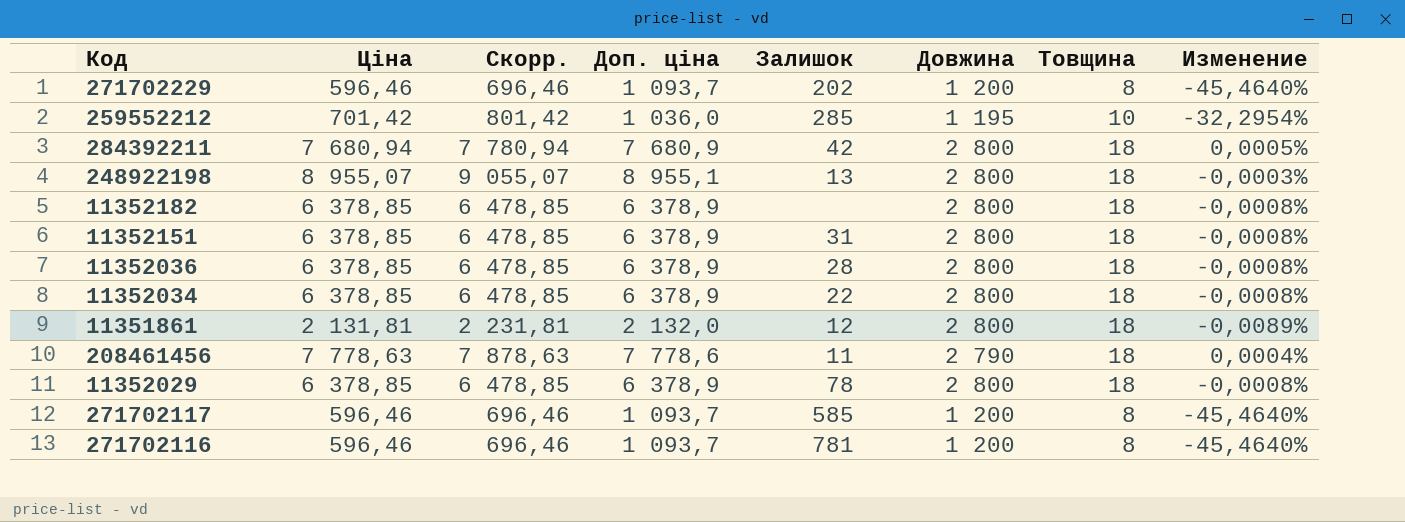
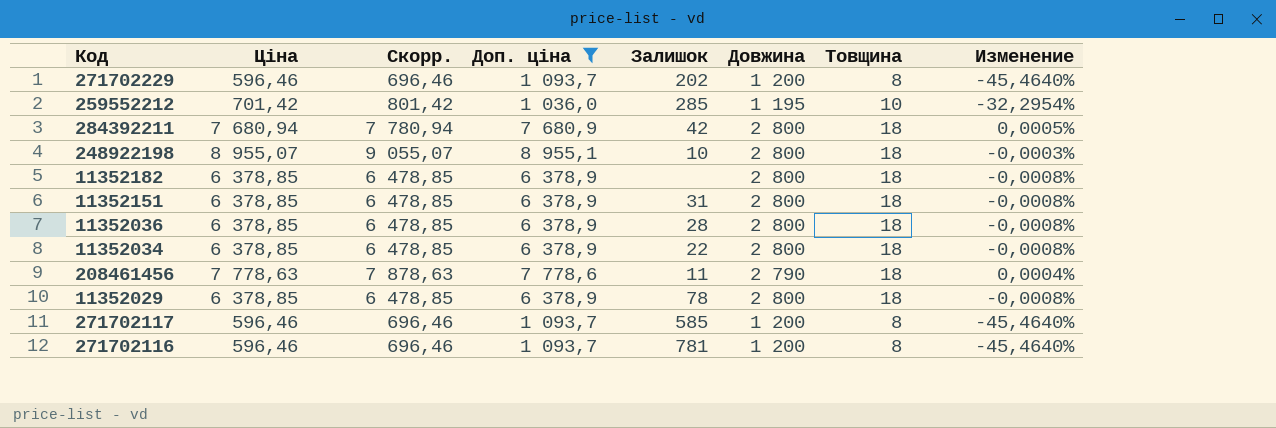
filter: none -> Доп. ціна != 2 132,0
248922198 | Залишок: 13 -> 10

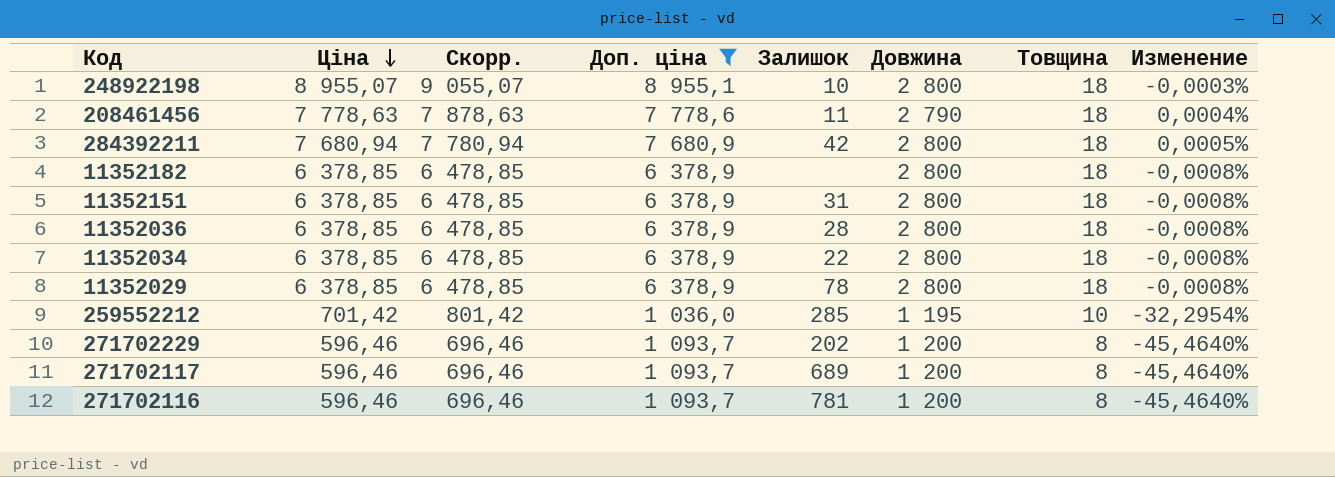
row order: none -> Ціна descending
271702117 | Залишок: 585 -> 689

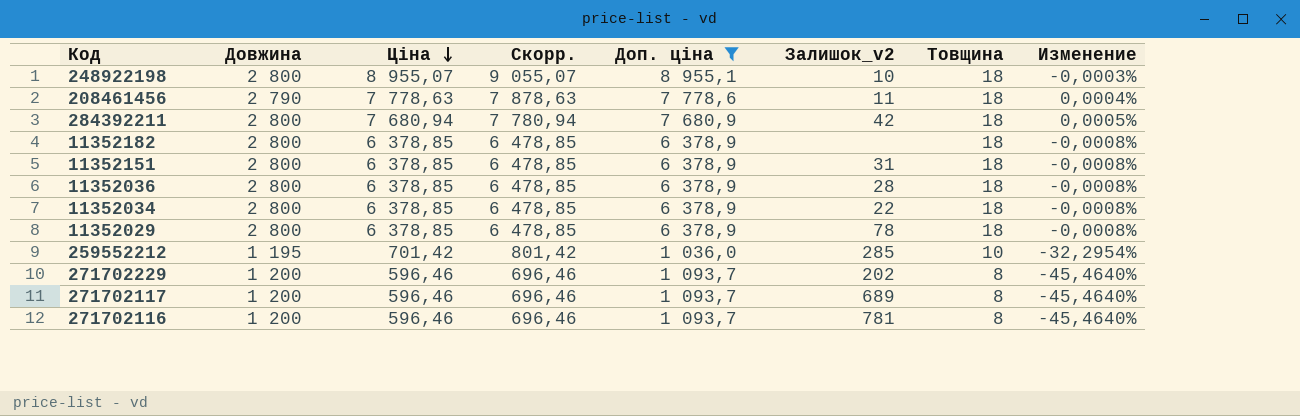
column Довжина | position: 6 -> 2
column name: Залишок -> Залишок_v2

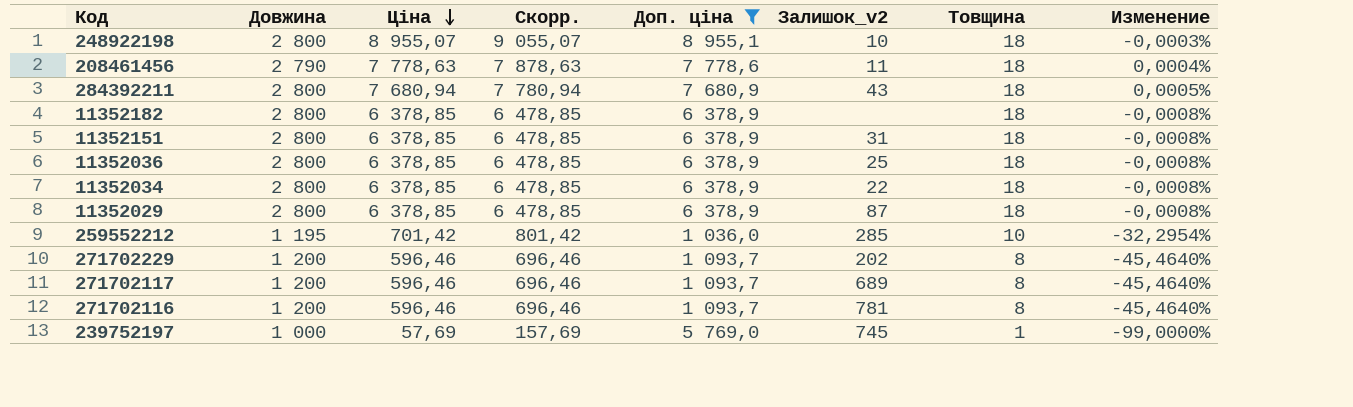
284392211 | Залишок_v2: 42 -> 43
11352036 | Залишок_v2: 28 -> 25
11352029 | Залишок_v2: 78 -> 87
row 239752197: none -> 1 000 | 57,69 | 157,69 | 5 769,0 | 745 | 1 | -99,0000%

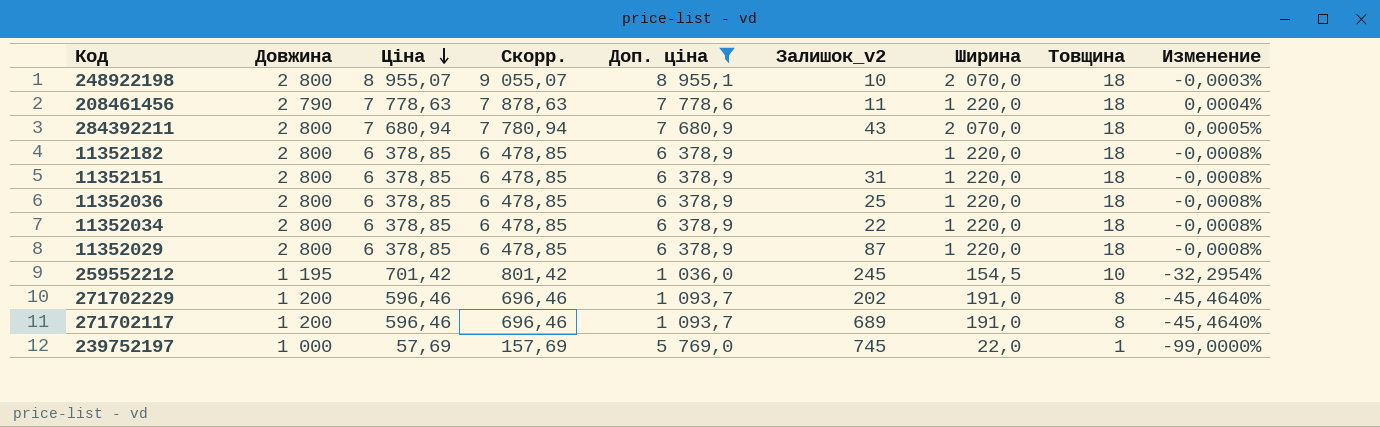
column Ширина | position: none -> 7
row 271702116: 1 200 | 596,46 | 696,46 | 1 093,7 | 781 | 8 | -45,4640% -> none
259552212 | Залишок_v2: 285 -> 245

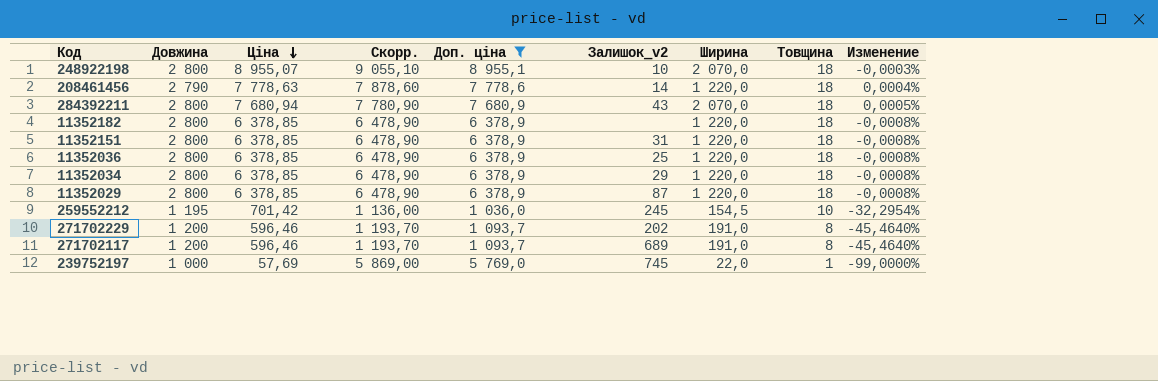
column Скорр. | formula: [Ціна] + 100 -> [Доп. ціна] + 100
208461456 | Залишок_v2: 11 -> 14
11352034 | Залишок_v2: 22 -> 29

